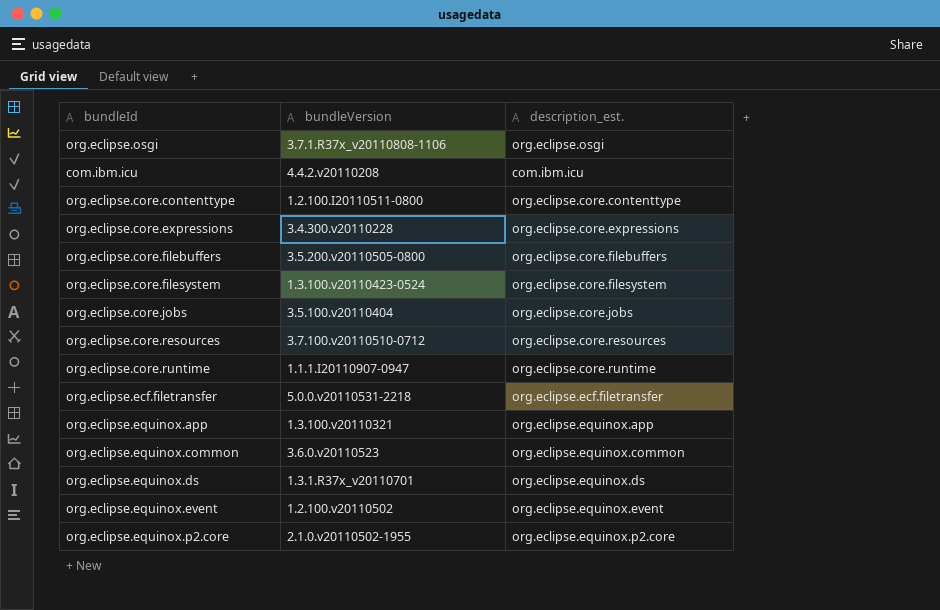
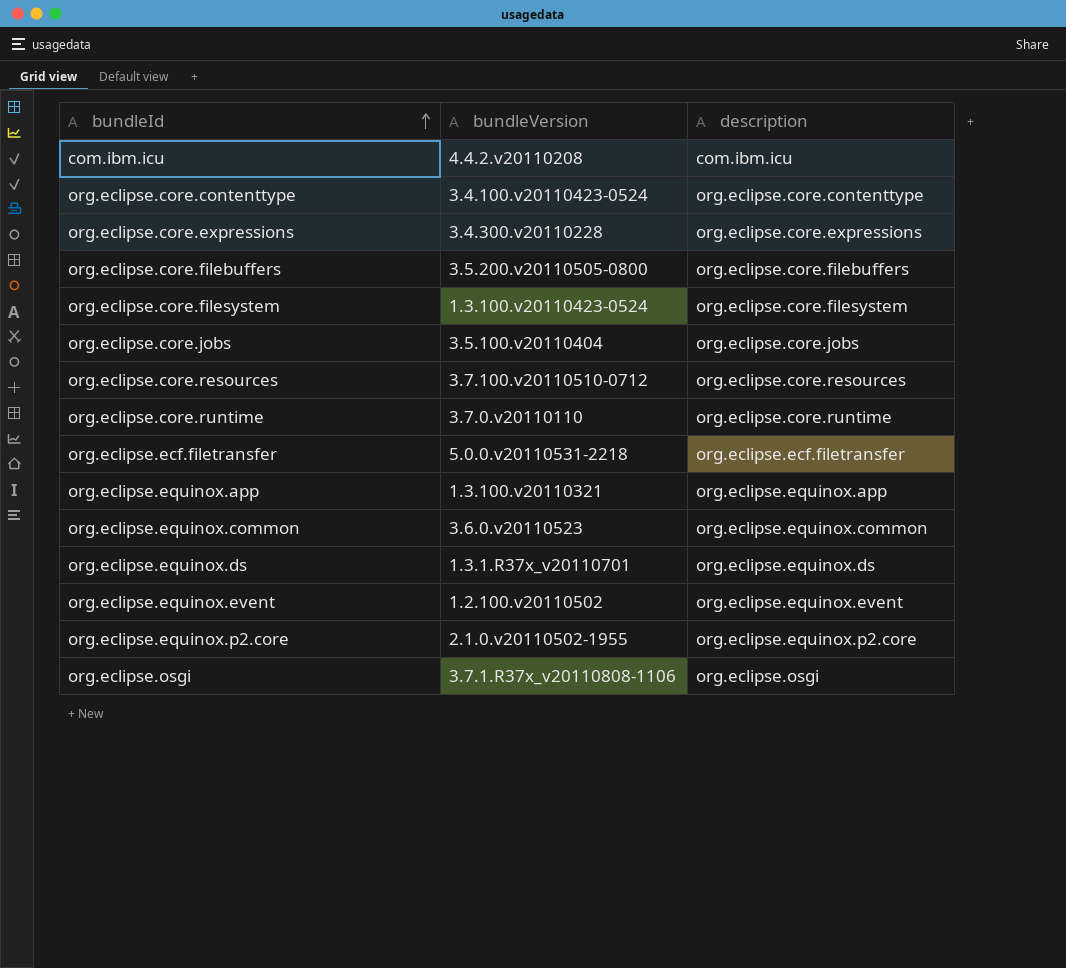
row order: none -> bundleId ascending
column name: description_est. -> description
org.eclipse.core.contenttype | bundleVersion: 1.2.100.I20110511-0800 -> 3.4.100.v20110423-0524
org.eclipse.core.runtime | bundleVersion: 1.1.1.I20110907-0947 -> 3.7.0.v20110110

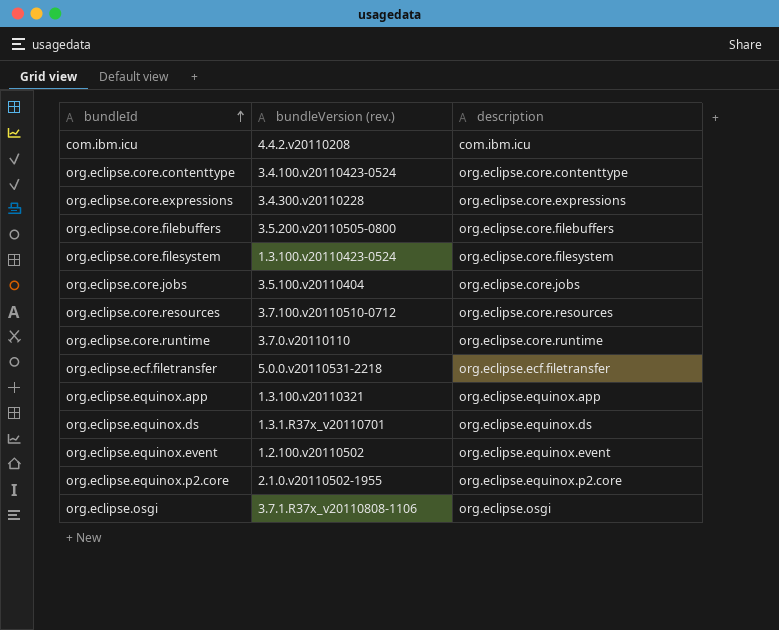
column name: bundleVersion -> bundleVersion (rev.)
row org.eclipse.equinox.common: 3.6.0.v20110523 | org.eclipse.equinox.common -> none

